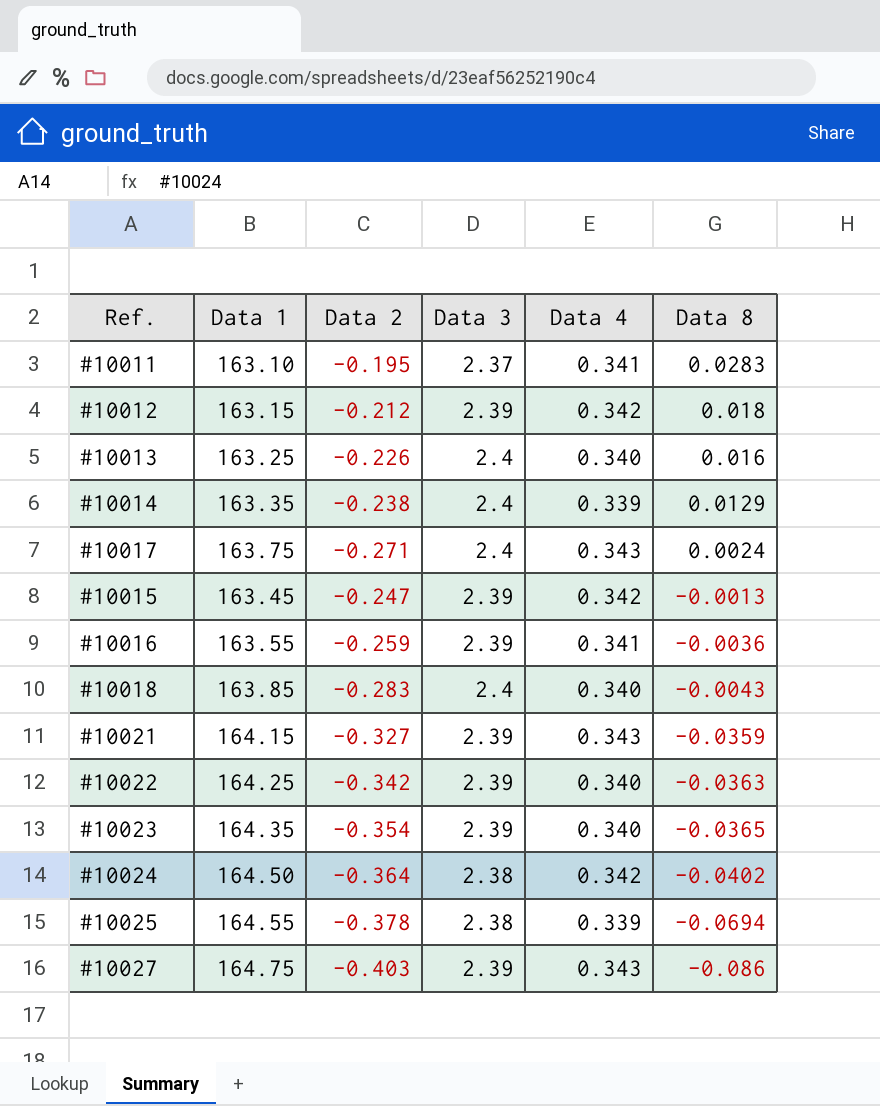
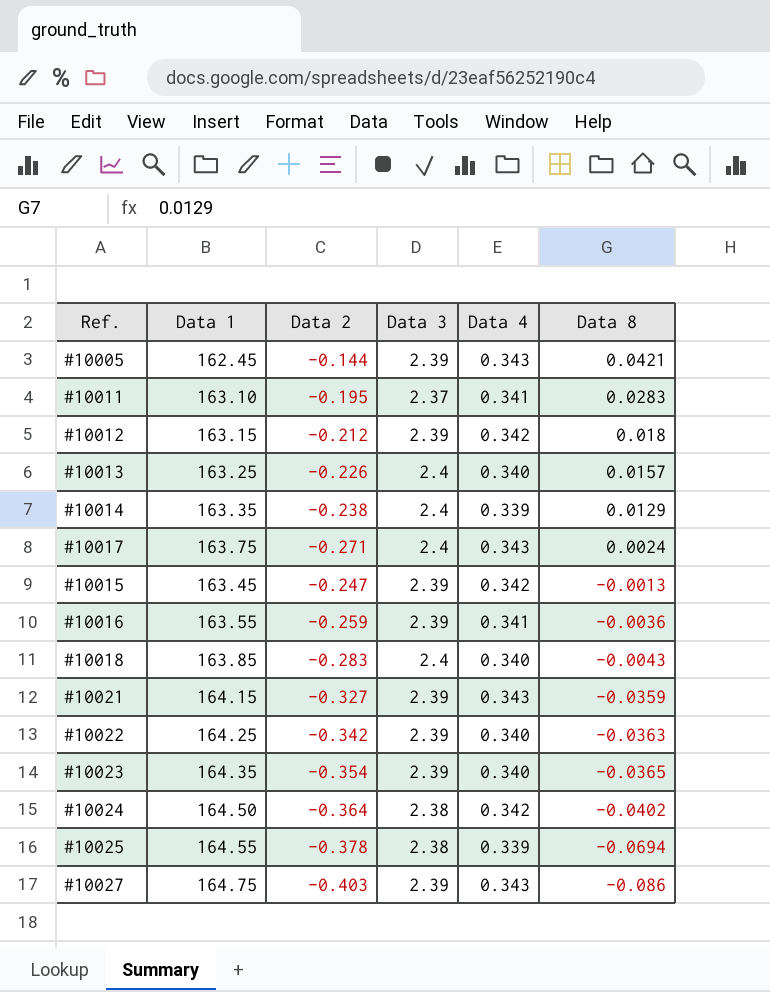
row #10005: none -> 162.45 | -0.144 | 2.39 | 0.343 | 0.0421
#10013 | Data 8: 0.016 -> 0.0157

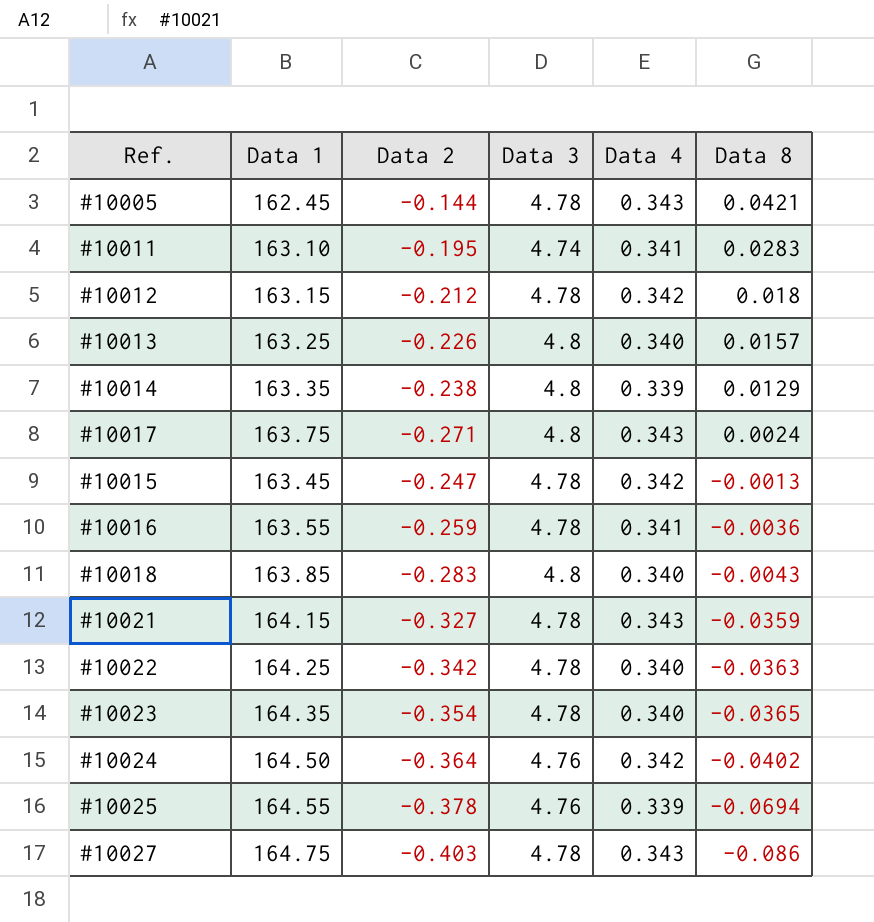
#10005 | Data 3: 2.39 -> 4.78
#10011 | Data 3: 2.37 -> 4.74
#10012 | Data 3: 2.39 -> 4.78
#10013 | Data 3: 2.4 -> 4.8
#10014 | Data 3: 2.4 -> 4.8
#10017 | Data 3: 2.4 -> 4.8
#10015 | Data 3: 2.39 -> 4.78
#10016 | Data 3: 2.39 -> 4.78
#10018 | Data 3: 2.4 -> 4.8
#10021 | Data 3: 2.39 -> 4.78
#10022 | Data 3: 2.39 -> 4.78
#10023 | Data 3: 2.39 -> 4.78
#10024 | Data 3: 2.38 -> 4.76
#10025 | Data 3: 2.38 -> 4.76
#10027 | Data 3: 2.39 -> 4.78

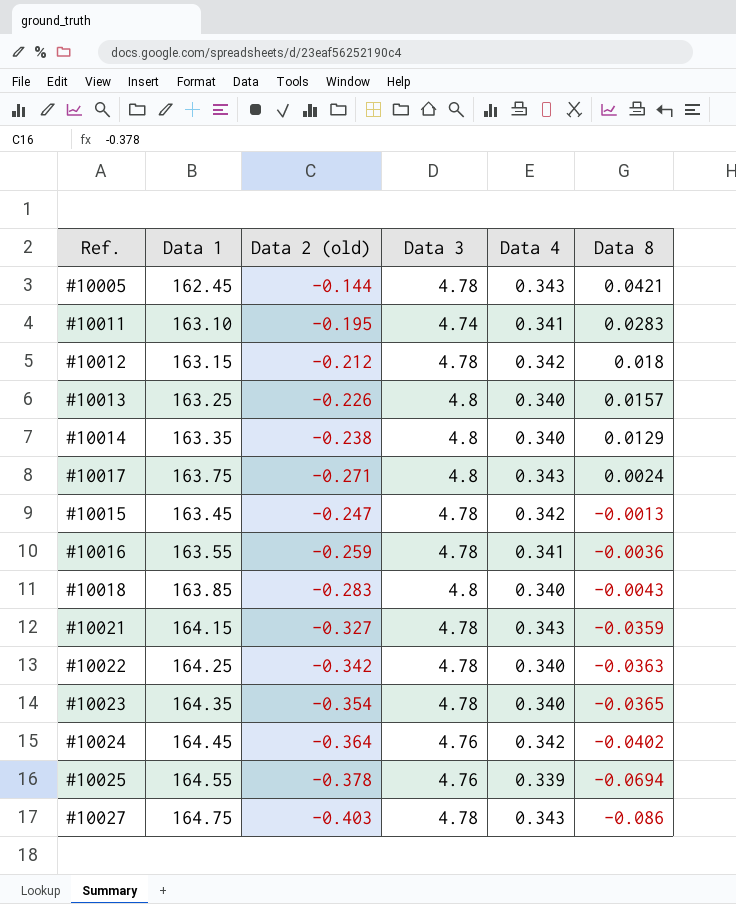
column name: Data 2 -> Data 2 (old)
#10014 | Data 4: 0.339 -> 0.340
#10024 | Data 1: 164.50 -> 164.45

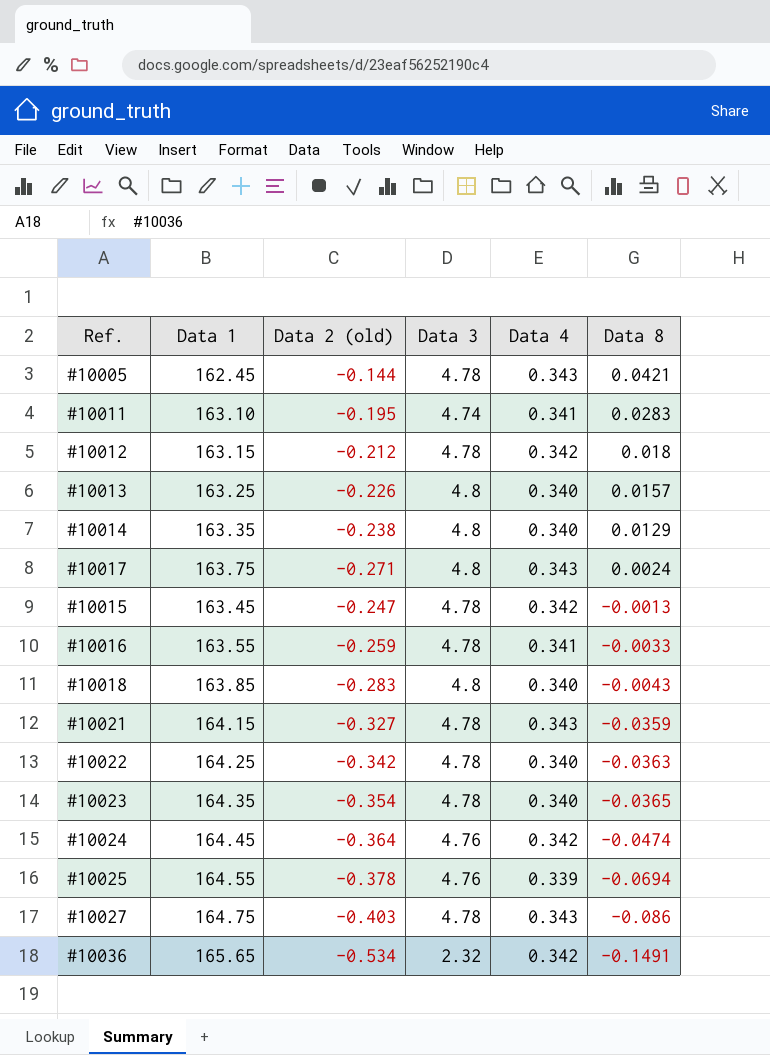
#10016 | Data 8: -0.0036 -> -0.0033
#10024 | Data 8: -0.0402 -> -0.0474
row #10036: none -> 165.65 | -0.534 | 2.32 | 0.342 | -0.1491

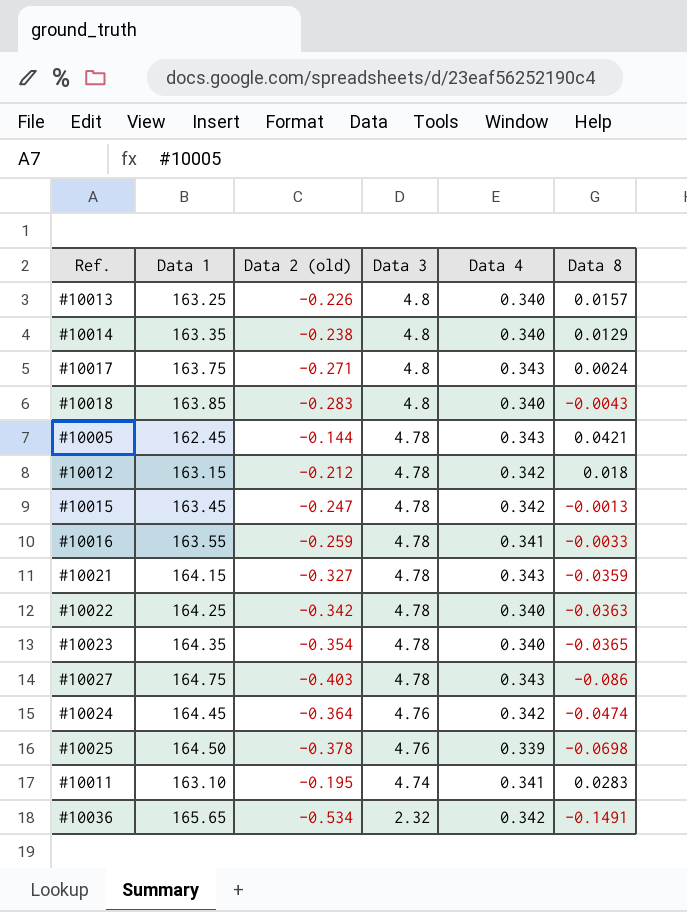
row order: Data 8 descending -> Data 3 descending
#10025 | Data 1: 164.55 -> 164.50
#10025 | Data 8: -0.0694 -> -0.0698

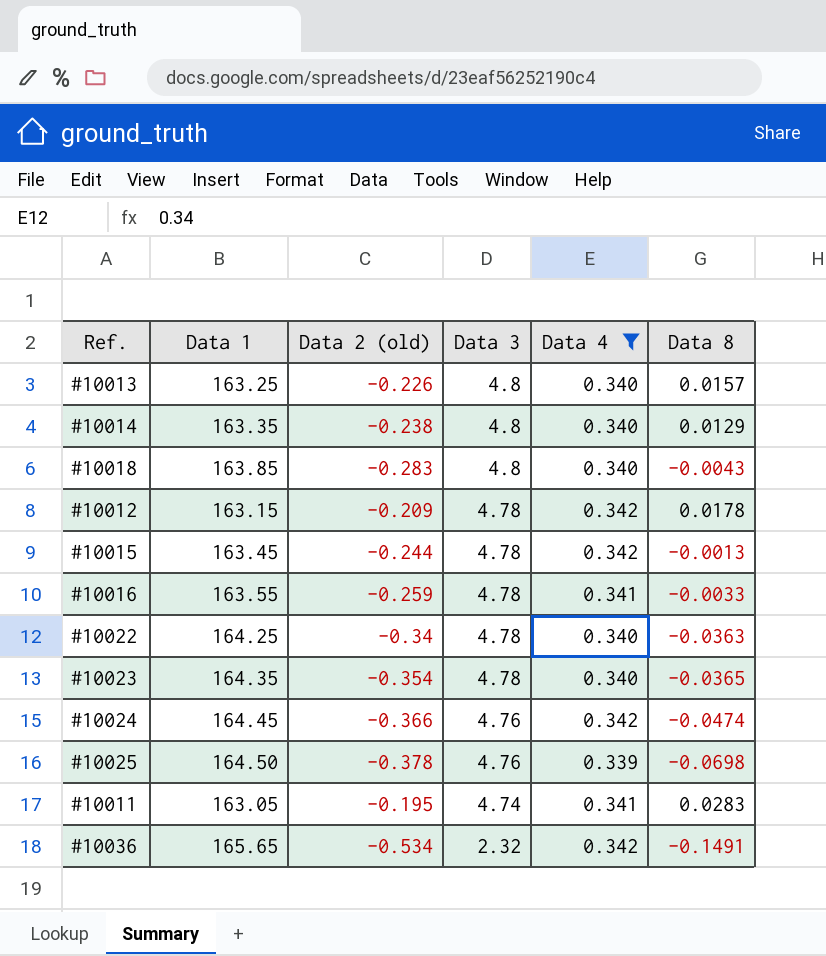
filter: none -> Data 4 != 0.343
#10012 | Data 2 (old): -0.212 -> -0.209
#10012 | Data 8: 0.018 -> 0.0178
#10015 | Data 2 (old): -0.247 -> -0.244
#10022 | Data 2 (old): -0.342 -> -0.34
#10024 | Data 2 (old): -0.364 -> -0.366
#10011 | Data 1: 163.10 -> 163.05

